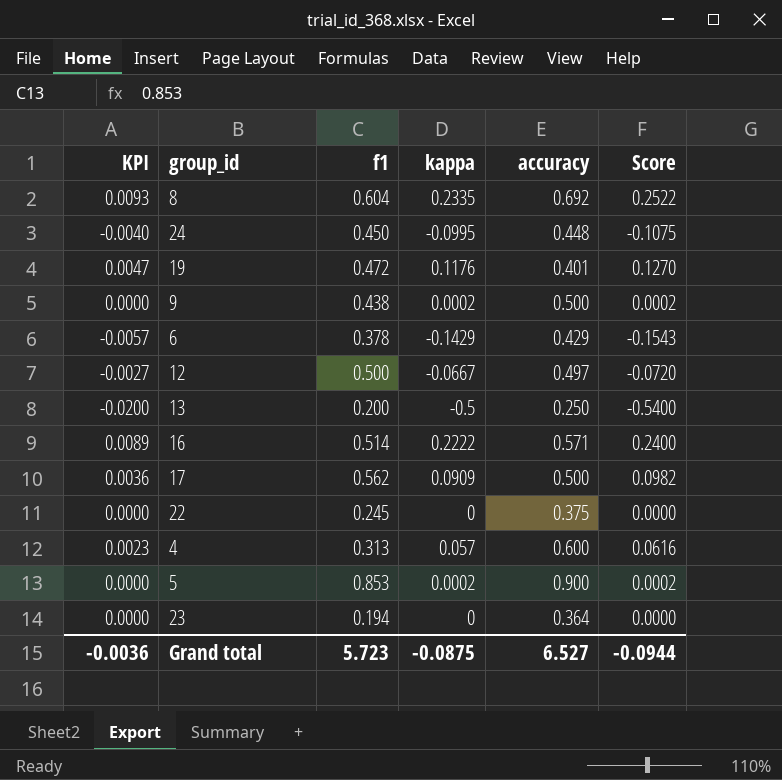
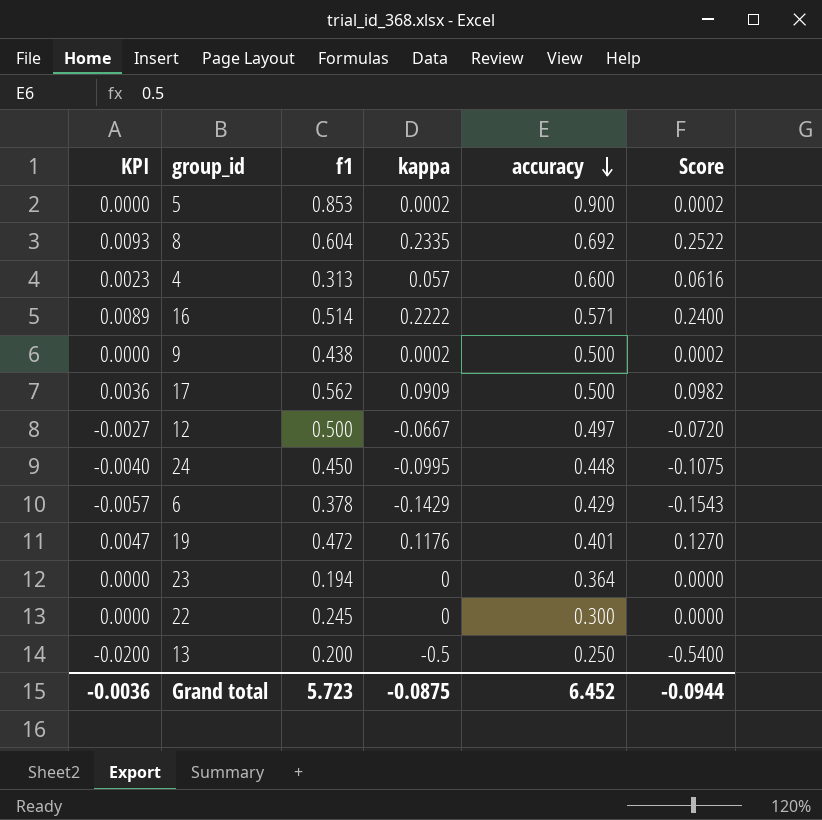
row order: none -> accuracy descending
22 | accuracy: 0.375 -> 0.300
Grand total | accuracy: 6.527 -> 6.452

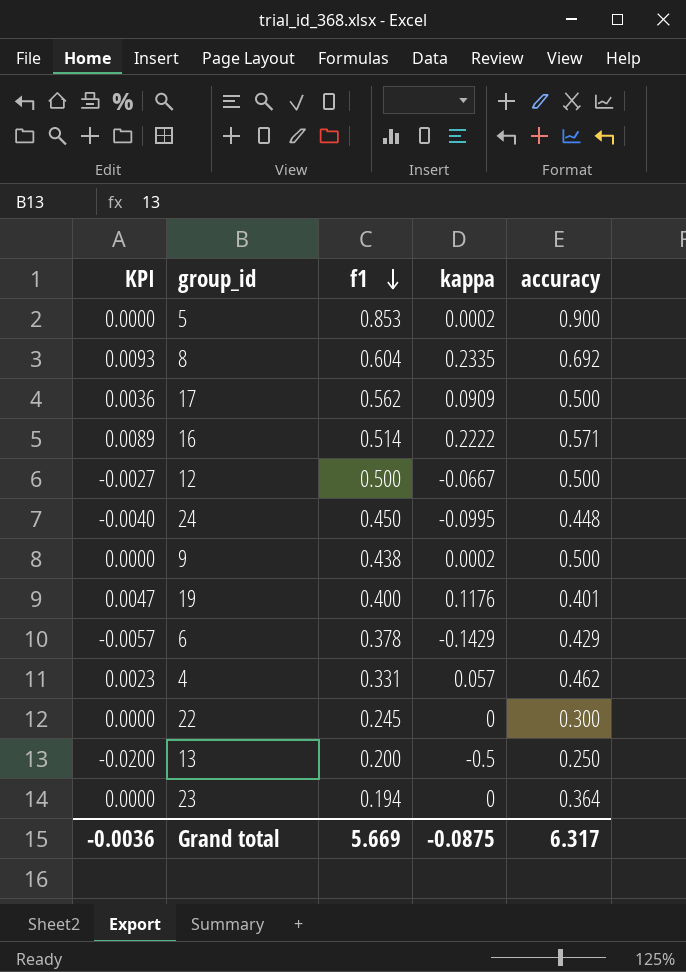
row order: accuracy descending -> f1 descending
column Score | formula: [kappa] * 1.08 -> none
12 | accuracy: 0.497 -> 0.500
19 | f1: 0.472 -> 0.400
4 | f1: 0.313 -> 0.331
4 | accuracy: 0.600 -> 0.462
Grand total | f1: 5.723 -> 5.669
Grand total | accuracy: 6.452 -> 6.317

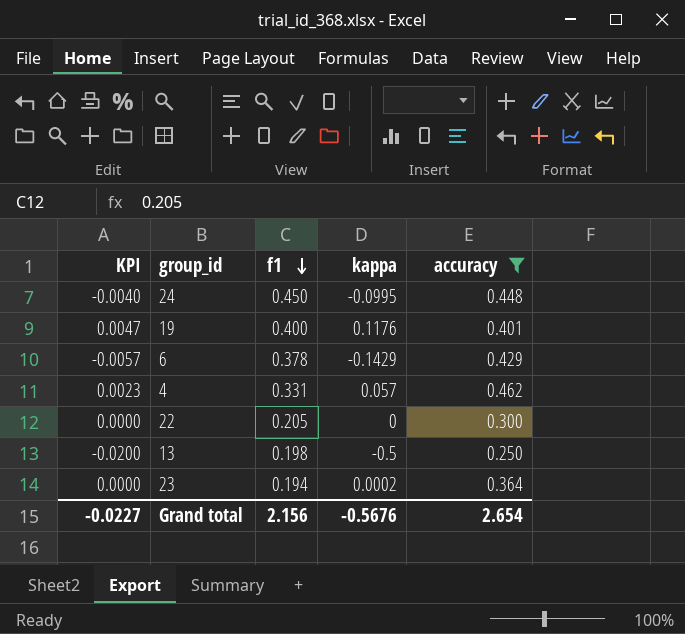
filter: none -> accuracy <= 0.462
22 | f1: 0.245 -> 0.205
13 | f1: 0.200 -> 0.198
23 | kappa: 0 -> 0.0002
Grand total | KPI: -0.0036 -> -0.0227
Grand total | f1: 5.669 -> 2.156
Grand total | kappa: -0.0875 -> -0.5676
Grand total | accuracy: 6.317 -> 2.654

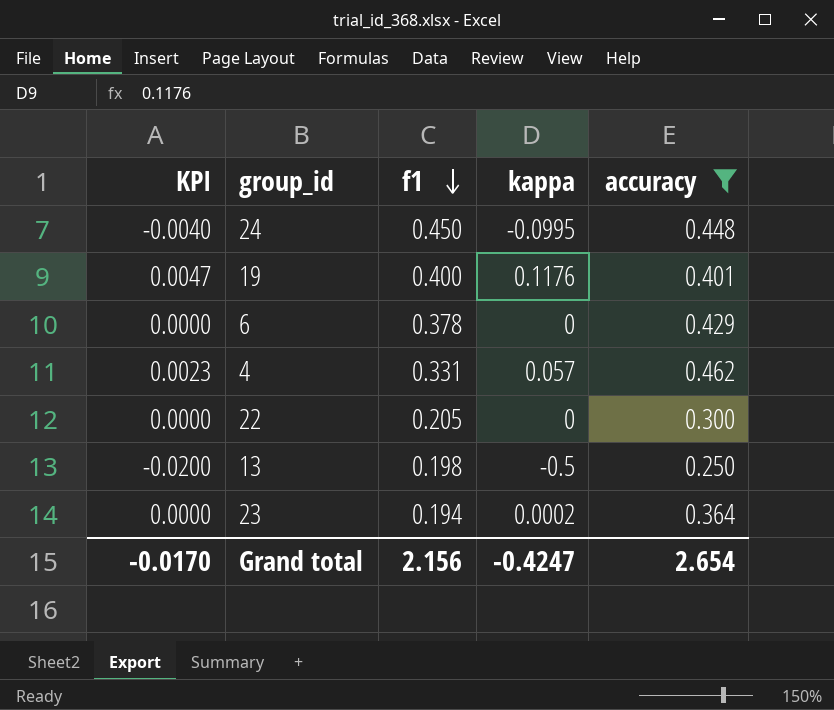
6 | KPI: -0.0057 -> 0.0000
6 | kappa: -0.1429 -> 0
Grand total | KPI: -0.0227 -> -0.0170
Grand total | kappa: -0.5676 -> -0.4247

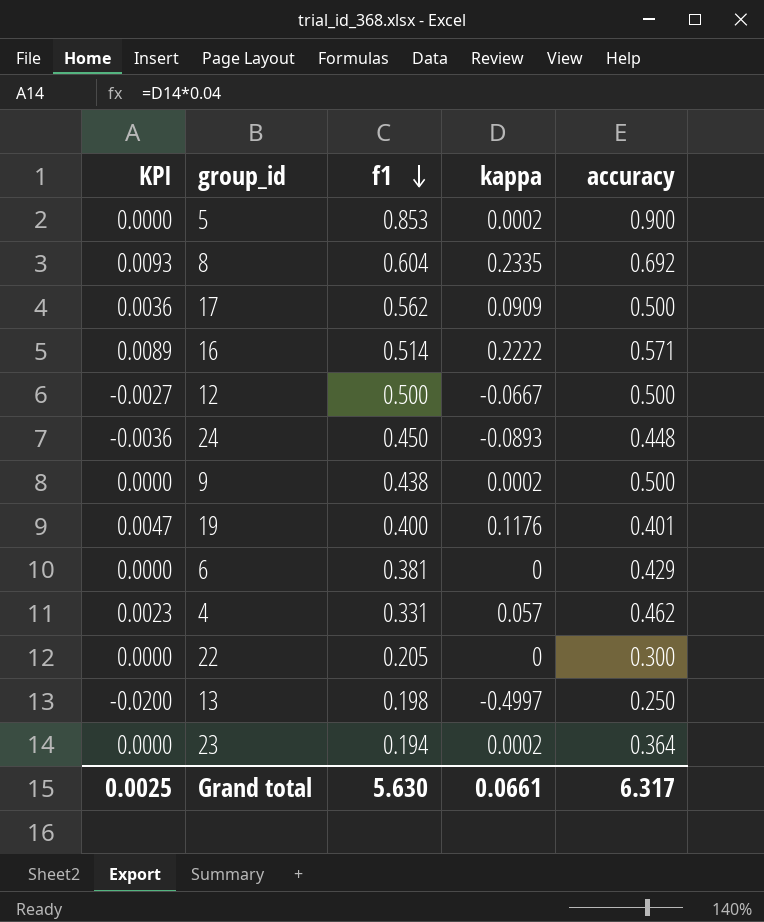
filter: accuracy <= 0.462 -> none
24 | KPI: -0.0040 -> -0.0036
24 | kappa: -0.0995 -> -0.0893
6 | f1: 0.378 -> 0.381
13 | kappa: -0.5 -> -0.4997
Grand total | KPI: -0.0170 -> 0.0025
Grand total | f1: 2.156 -> 5.630
Grand total | kappa: -0.4247 -> 0.0661
Grand total | accuracy: 2.654 -> 6.317

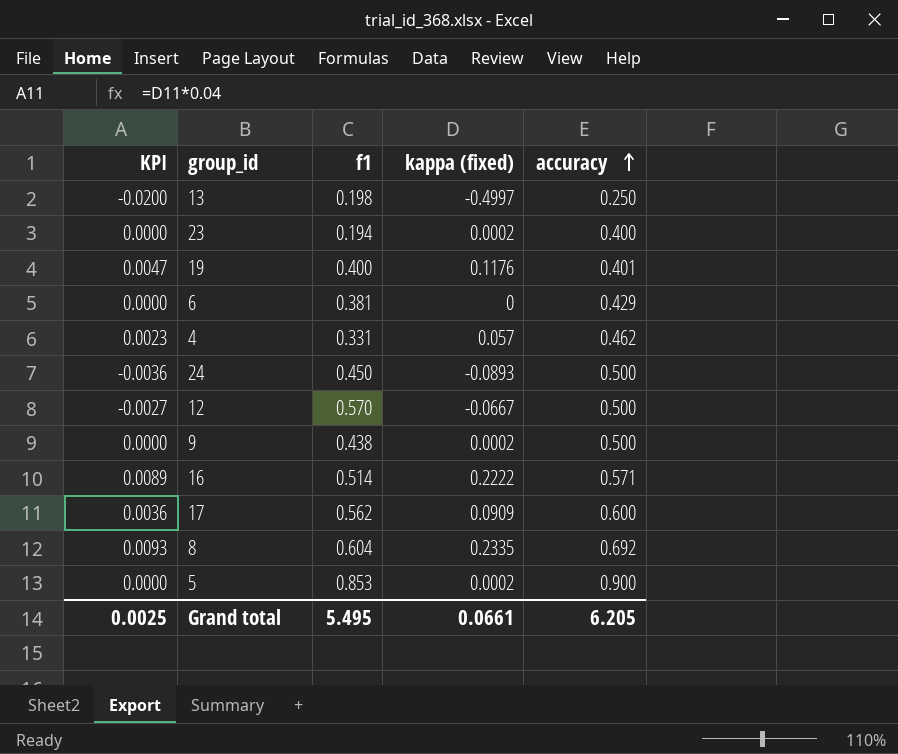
row order: f1 descending -> accuracy ascending
column name: kappa -> kappa (fixed)
row 22: 0.0000 | 0.205 | 0 | 0.300 -> none
23 | accuracy: 0.364 -> 0.400
24 | accuracy: 0.448 -> 0.500
12 | f1: 0.500 -> 0.570
17 | accuracy: 0.500 -> 0.600
Grand total | f1: 5.630 -> 5.495
Grand total | accuracy: 6.317 -> 6.205

